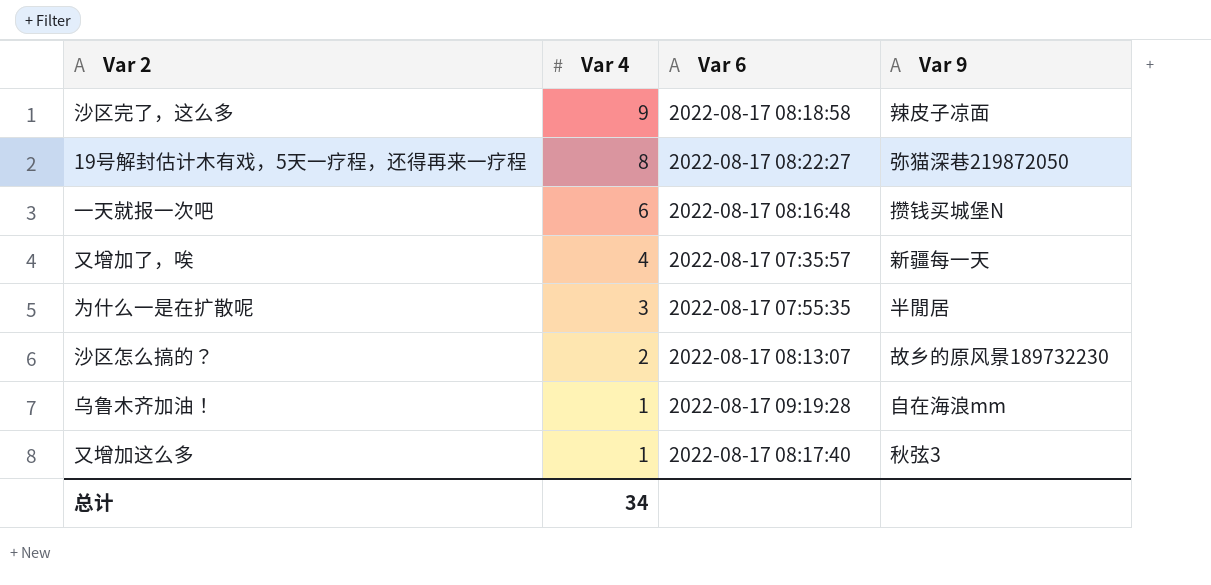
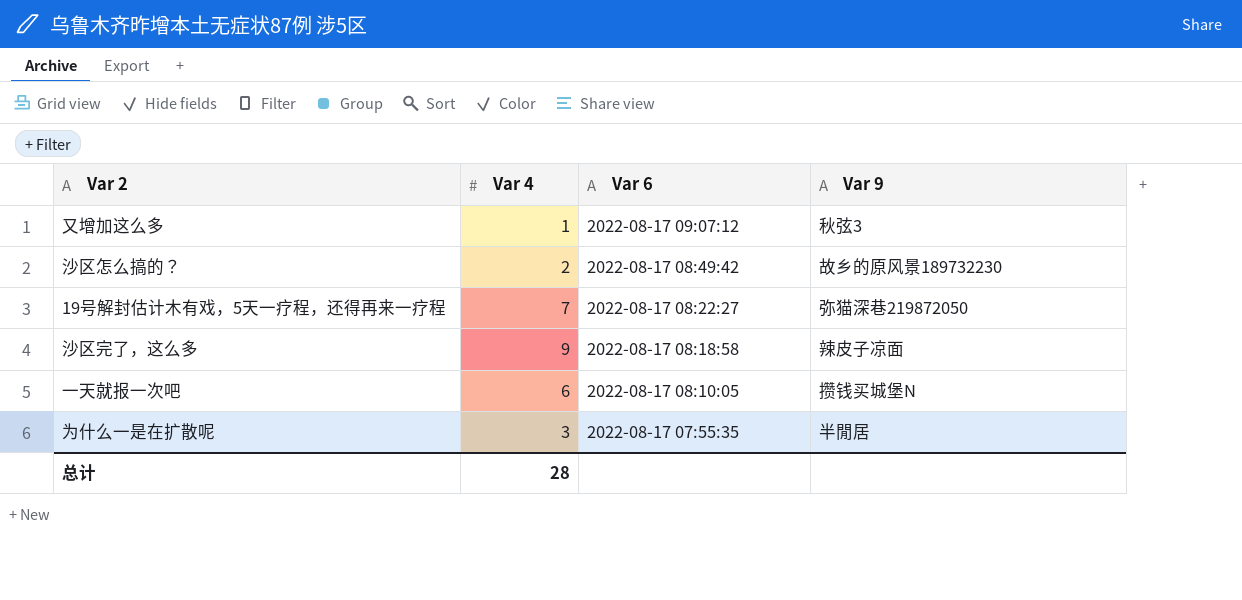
row order: Var 4 descending -> Var 6 descending
row 又增加了，唉: 4 | 2022-08-17 07:35:57 | 新疆每一天 -> none
row 乌鲁木齐加油！: 1 | 2022-08-17 09:19:28 | 自在海浪mm -> none
又增加这么多 | Var 6: 2022-08-17 08:17:40 -> 2022-08-17 09:07:12
沙区怎么搞的？ | Var 6: 2022-08-17 08:13:07 -> 2022-08-17 08:49:42
19号解封估计木有戏，5天一疗程，还得再来一疗程 | Var 4: 8 -> 7
一天就报一次吧 | Var 6: 2022-08-17 08:16:48 -> 2022-08-17 08:10:05
总计 | Var 4: 34 -> 28

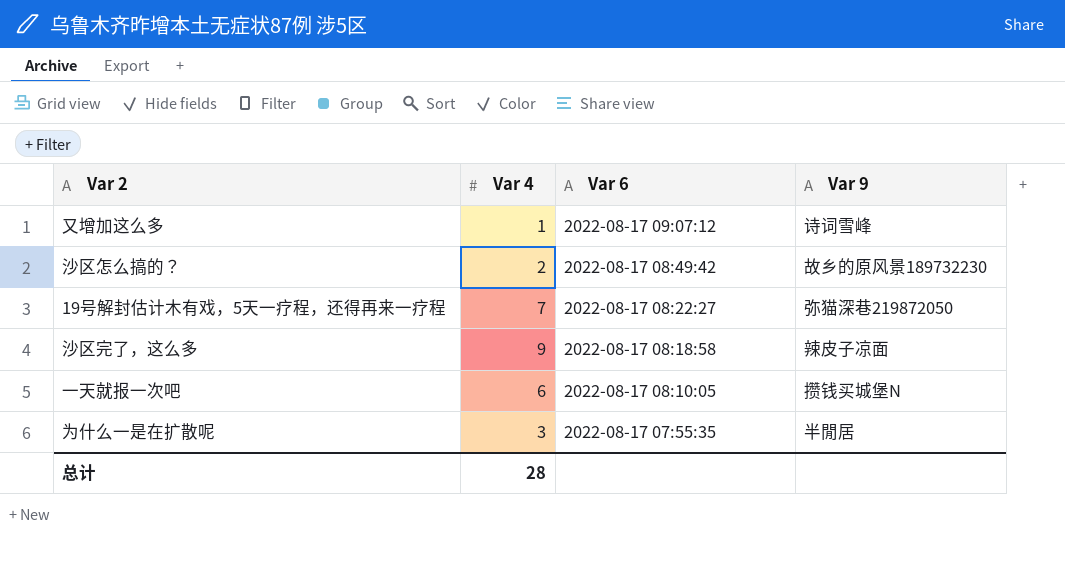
又增加这么多 | Var 9: 秋弦3 -> 诗词雪峰

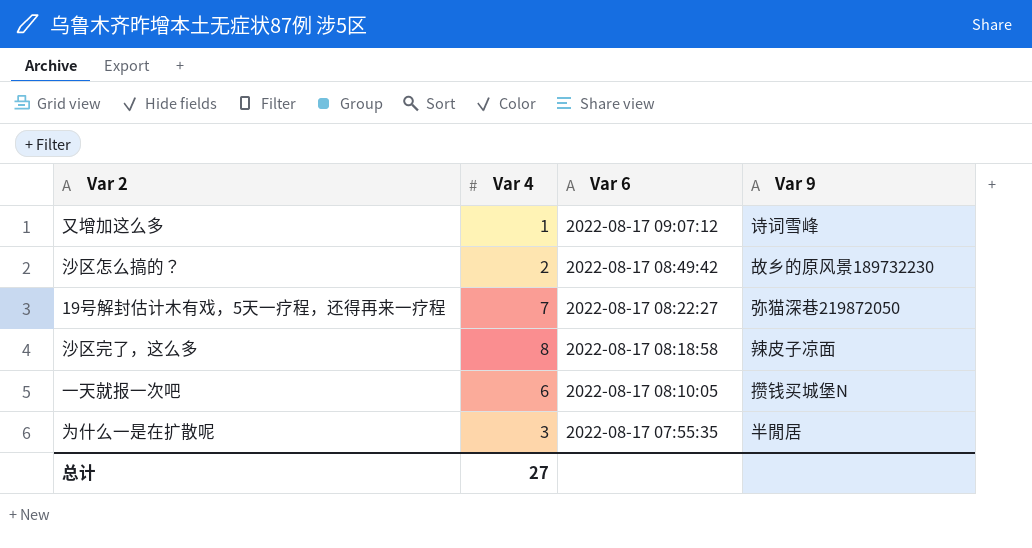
沙区完了，这么多 | Var 4: 9 -> 8
总计 | Var 4: 28 -> 27

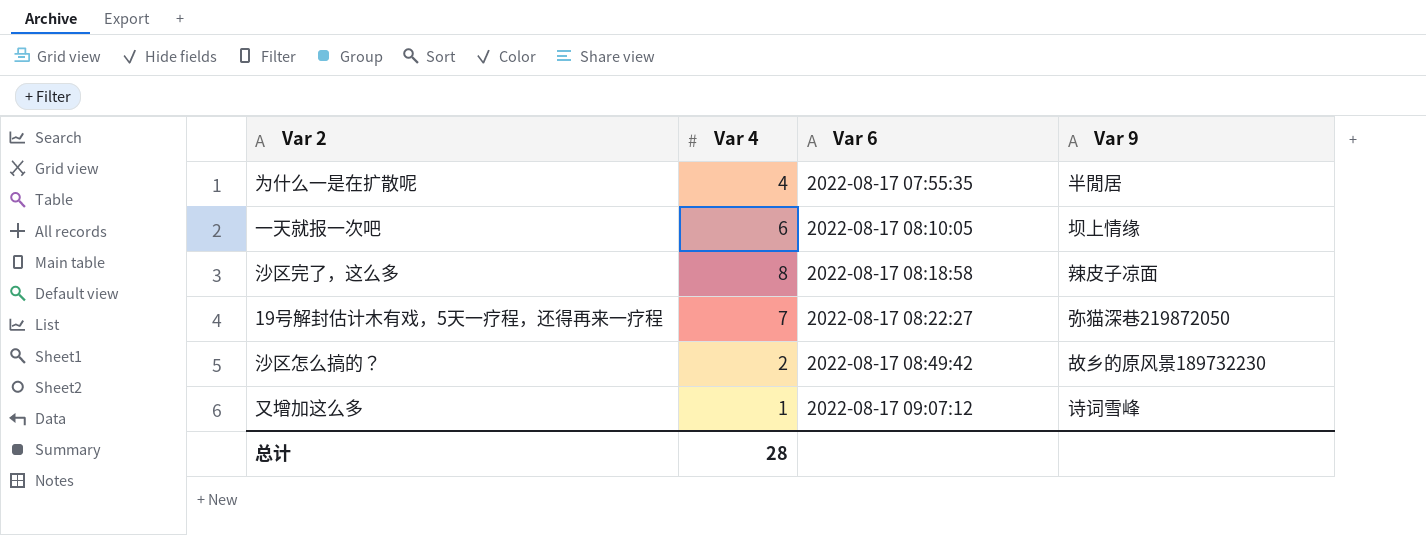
row order: Var 6 descending -> Var 6 ascending
为什么一是在扩散呢 | Var 4: 3 -> 4
一天就报一次吧 | Var 9: 攒钱买城堡N -> 坝上情缘
总计 | Var 4: 27 -> 28

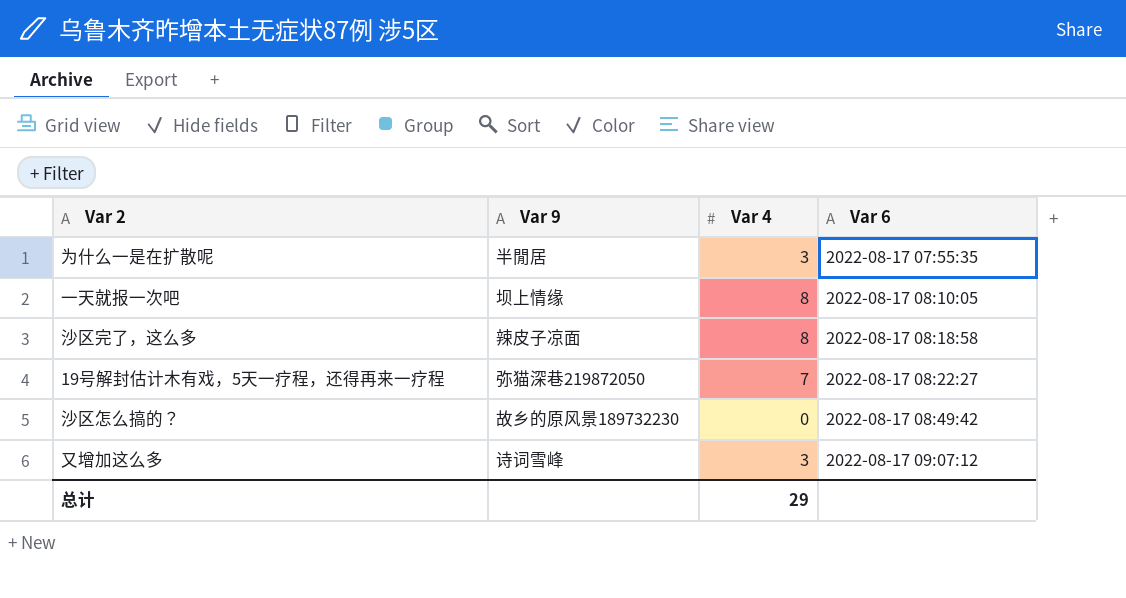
column Var 9 | position: 4 -> 2
为什么一是在扩散呢 | Var 4: 4 -> 3
一天就报一次吧 | Var 4: 6 -> 8
沙区怎么搞的？ | Var 4: 2 -> 0
又增加这么多 | Var 4: 1 -> 3
总计 | Var 4: 28 -> 29

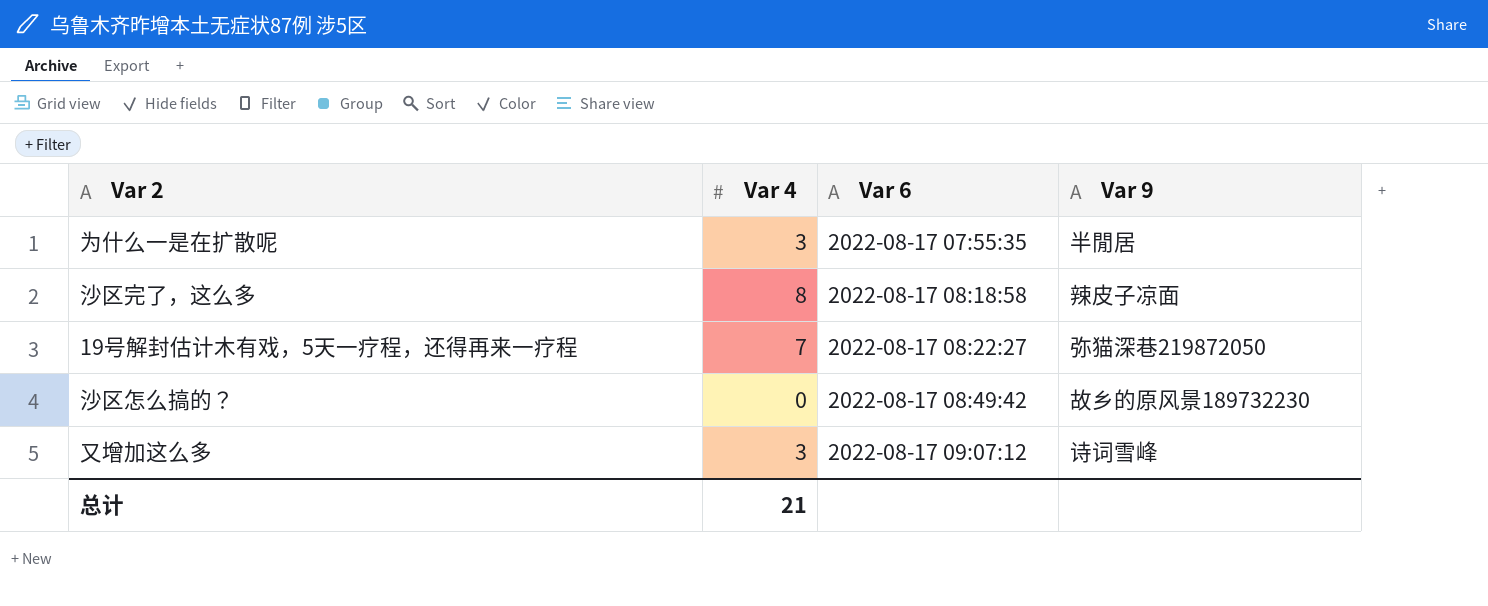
column Var 9 | position: 2 -> 4
row 一天就报一次吧: 坝上情缘 | 8 | 2022-08-17 08:10:05 -> none
总计 | Var 4: 29 -> 21

